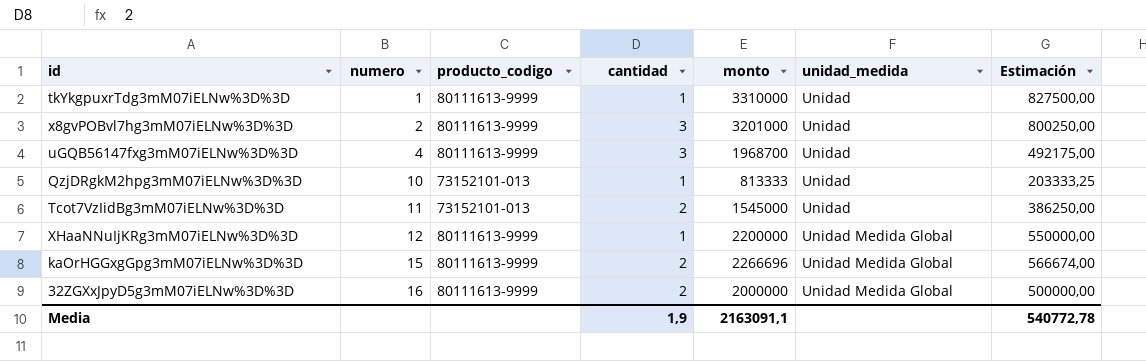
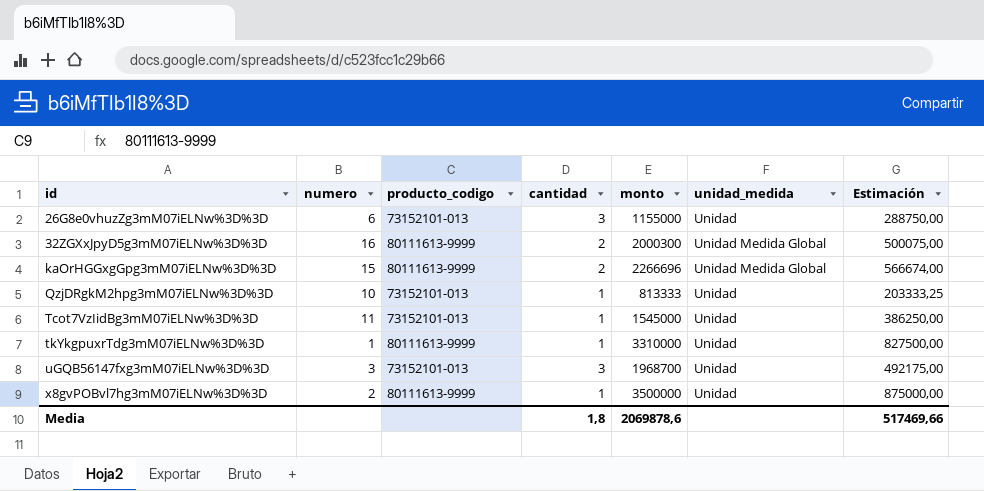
row order: numero ascending -> id ascending
row XHaaNNuIjKRg3mM07iELNw%3D%3D: 12 | 80111613-9999 | 1 | 2200000 | Unidad Medida Global | 550000,00 -> none
row 26G8e0vhuzZg3mM07iELNw%3D%3D: none -> 6 | 73152101-013 | 3 | 1155000 | Unidad | 288750,00
32ZGXxJpyD5g3mM07iELNw%3D%3D | monto: 2000000 -> 2000300
32ZGXxJpyD5g3mM07iELNw%3D%3D | Estimación: 500000,00 -> 500075,00
Tcot7VzIidBg3mM07iELNw%3D%3D | cantidad: 2 -> 1
uGQB56147fxg3mM07iELNw%3D%3D | numero: 4 -> 3
uGQB56147fxg3mM07iELNw%3D%3D | producto_codigo: 80111613-9999 -> 73152101-013
x8gvPOBvl7hg3mM07iELNw%3D%3D | cantidad: 3 -> 1
x8gvPOBvl7hg3mM07iELNw%3D%3D | monto: 3201000 -> 3500000
x8gvPOBvl7hg3mM07iELNw%3D%3D | Estimación: 800250,00 -> 875000,00
Media | cantidad: 1,9 -> 1,8
Media | monto: 2163091,1 -> 2069878,6
Media | Estimación: 540772,78 -> 517469,66

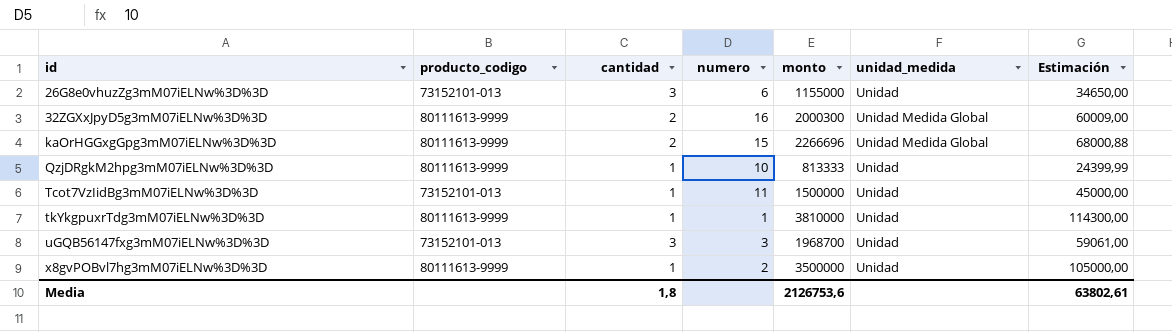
column numero | position: 2 -> 4
column Estimación | formula: [monto] * 0,25 -> [monto] * 0,03
QzjDRgkM2hpg3mM07iELNw%3D%3D | producto_codigo: 73152101-013 -> 80111613-9999
Tcot7VzIidBg3mM07iELNw%3D%3D | monto: 1545000 -> 1500000
tkYkgpuxrTdg3mM07iELNw%3D%3D | monto: 3310000 -> 3810000
Media | monto: 2069878,6 -> 2126753,6
Media | Estimación: 517469,66 -> 63802,61

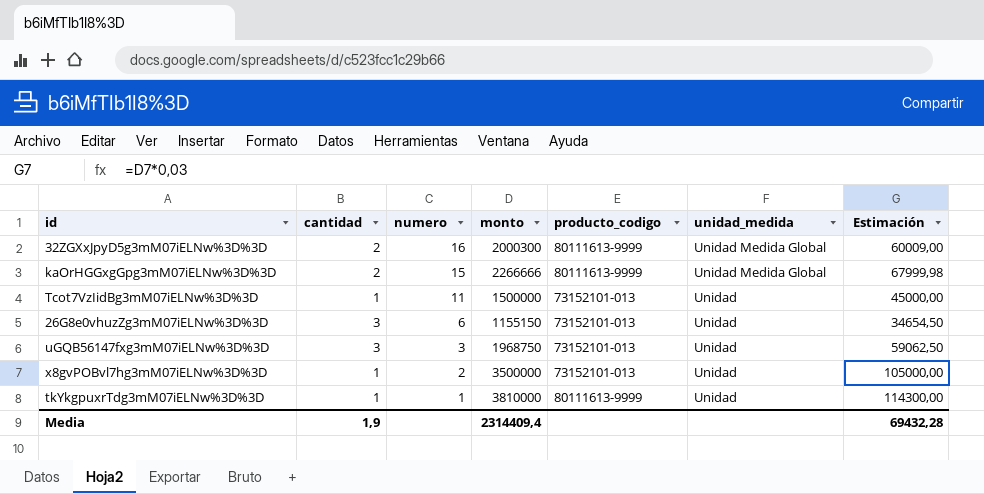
row order: id ascending -> numero descending
column producto_codigo | position: 2 -> 5
row QzjDRgkM2hpg3mM07iELNw%3D%3D: 80111613-9999 | 1 | 10 | 813333 | Unidad | 24399,99 -> none
kaOrHGGxgGpg3mM07iELNw%3D%3D | monto: 2266696 -> 2266666
kaOrHGGxgGpg3mM07iELNw%3D%3D | Estimación: 68000,88 -> 67999,98
26G8e0vhuzZg3mM07iELNw%3D%3D | monto: 1155000 -> 1155150
26G8e0vhuzZg3mM07iELNw%3D%3D | Estimación: 34650,00 -> 34654,50
uGQB56147fxg3mM07iELNw%3D%3D | monto: 1968700 -> 1968750
uGQB56147fxg3mM07iELNw%3D%3D | Estimación: 59061,00 -> 59062,50
x8gvPOBvl7hg3mM07iELNw%3D%3D | producto_codigo: 80111613-9999 -> 73152101-013
Media | cantidad: 1,8 -> 1,9
Media | monto: 2126753,6 -> 2314409,4
Media | Estimación: 63802,61 -> 69432,28

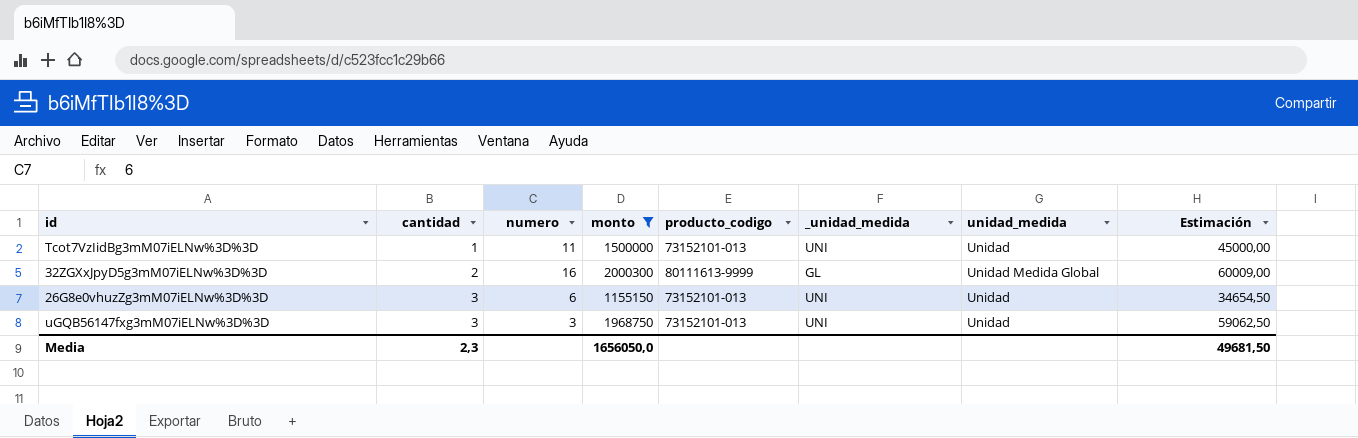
filter: none -> monto <= 2000300
row order: numero descending -> cantidad ascending
column _unidad_medida | position: none -> 6
Media | cantidad: 1,9 -> 2,3
Media | monto: 2314409,4 -> 1656050,0
Media | Estimación: 69432,28 -> 49681,50

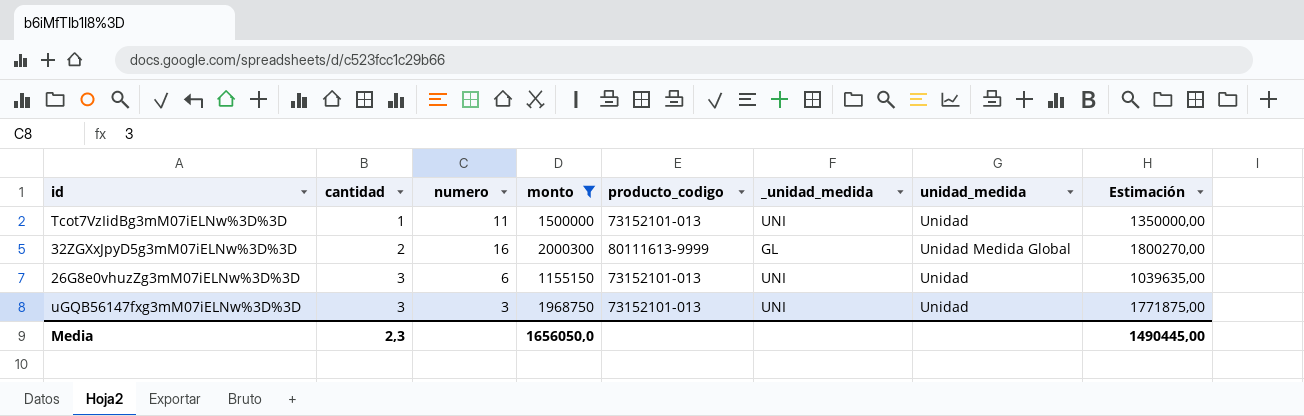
column Estimación | formula: [monto] * 0,03 -> [monto] * 0,9
Media | Estimación: 49681,50 -> 1490445,00

